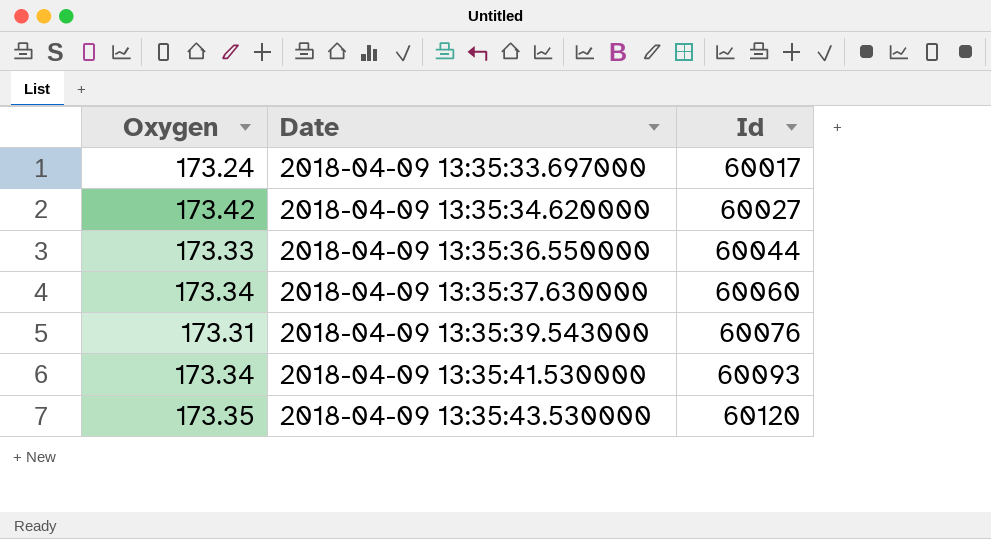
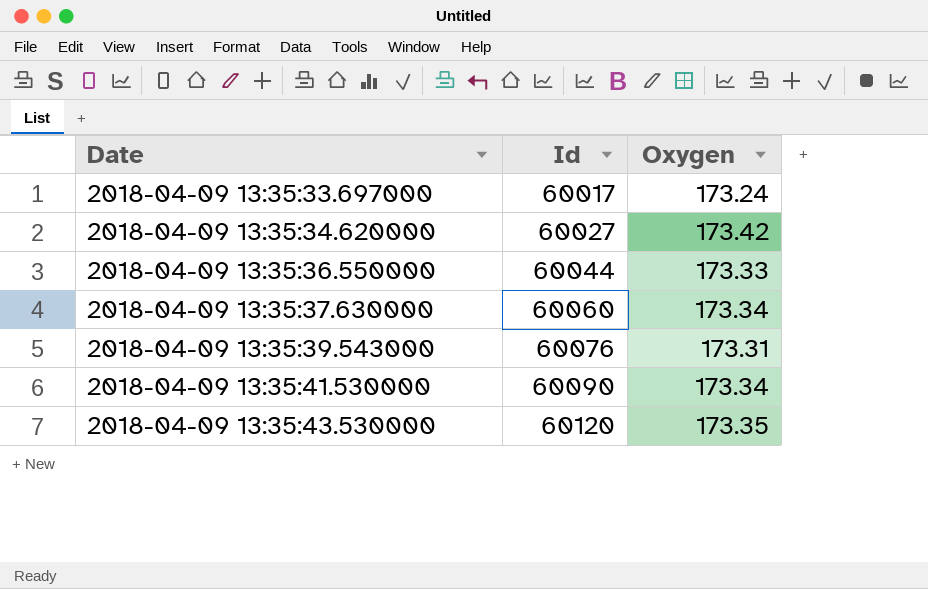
column Oxygen | position: 1 -> 3
2018-04-09 13:35:41.530000 | Id: 60093 -> 60090

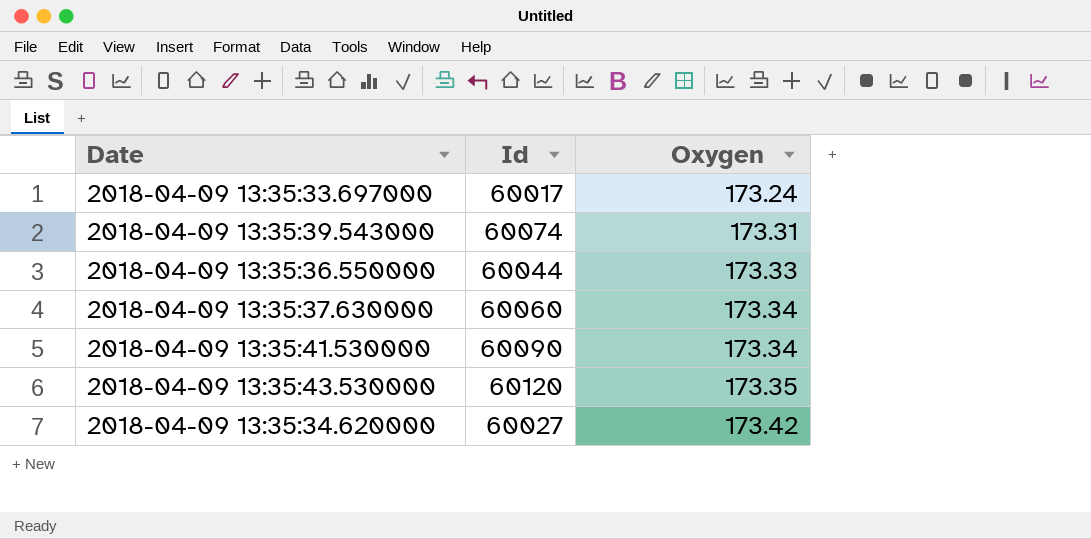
row order: Date ascending -> Oxygen ascending
2018-04-09 13:35:39.543000 | Id: 60076 -> 60074

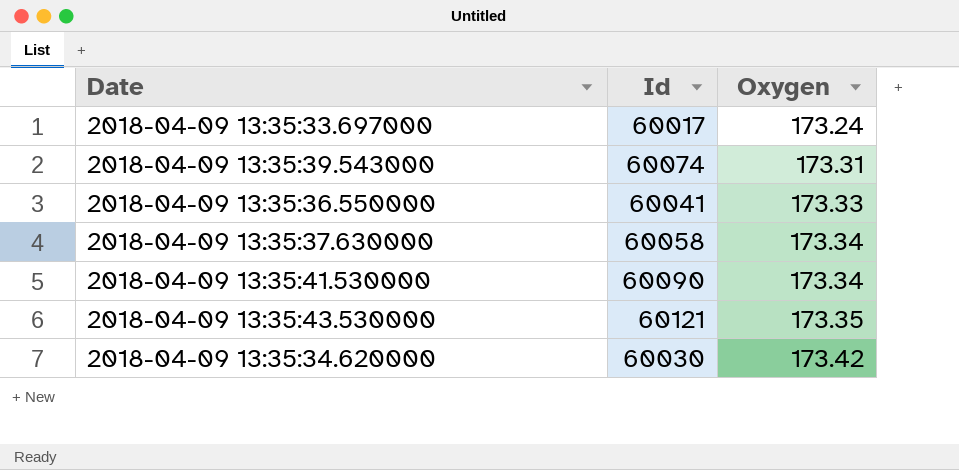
2018-04-09 13:35:36.550000 | Id: 60044 -> 60041
2018-04-09 13:35:37.630000 | Id: 60060 -> 60058
2018-04-09 13:35:43.530000 | Id: 60120 -> 60121
2018-04-09 13:35:34.620000 | Id: 60027 -> 60030

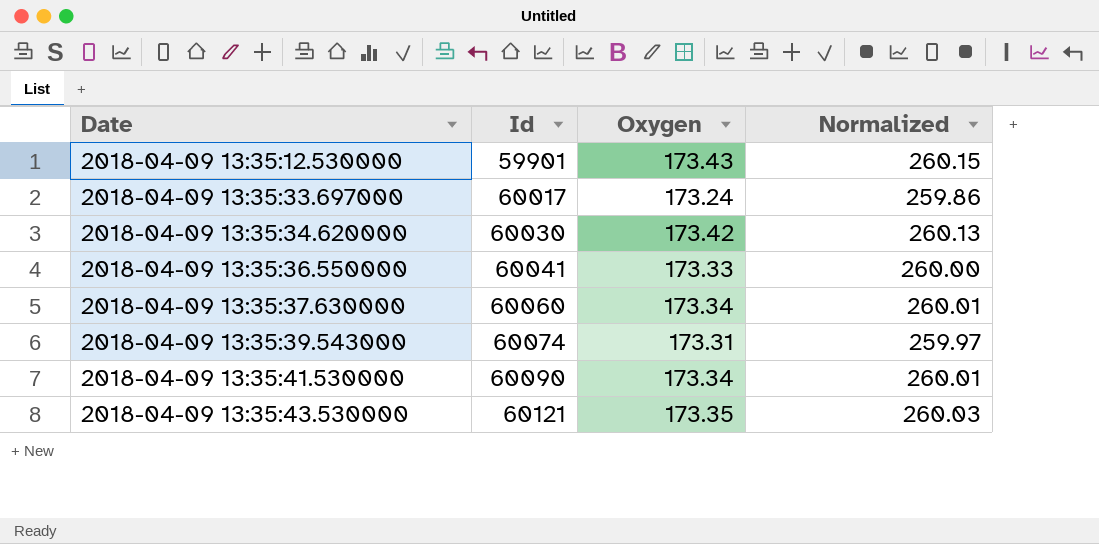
row order: Oxygen ascending -> Date ascending
column Normalized | formula: none -> [Oxygen] * 1.5
row 2018-04-09 13:35:12.530000: none -> 59901 | 173.43 | 260.15
2018-04-09 13:35:37.630000 | Id: 60058 -> 60060

